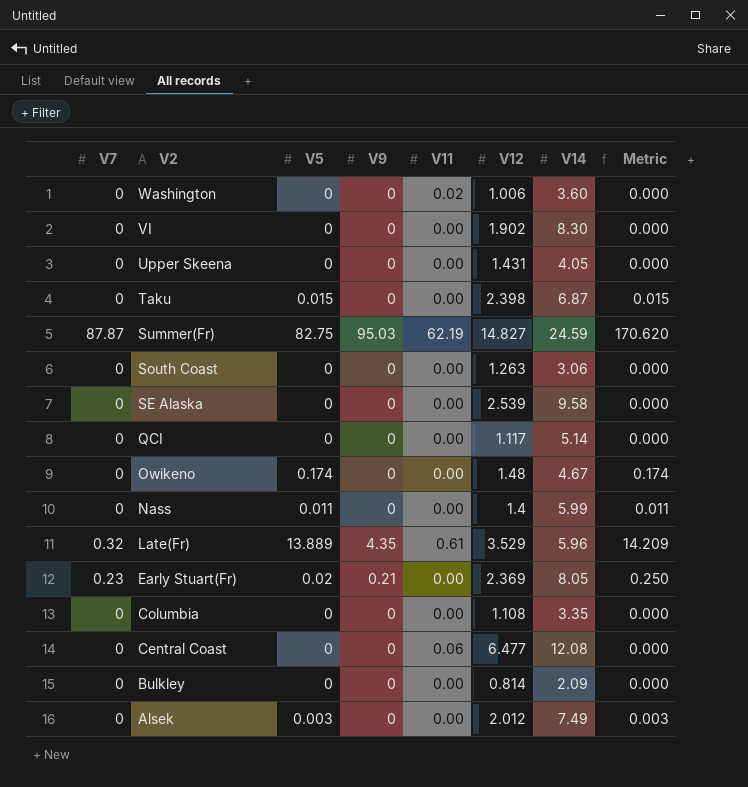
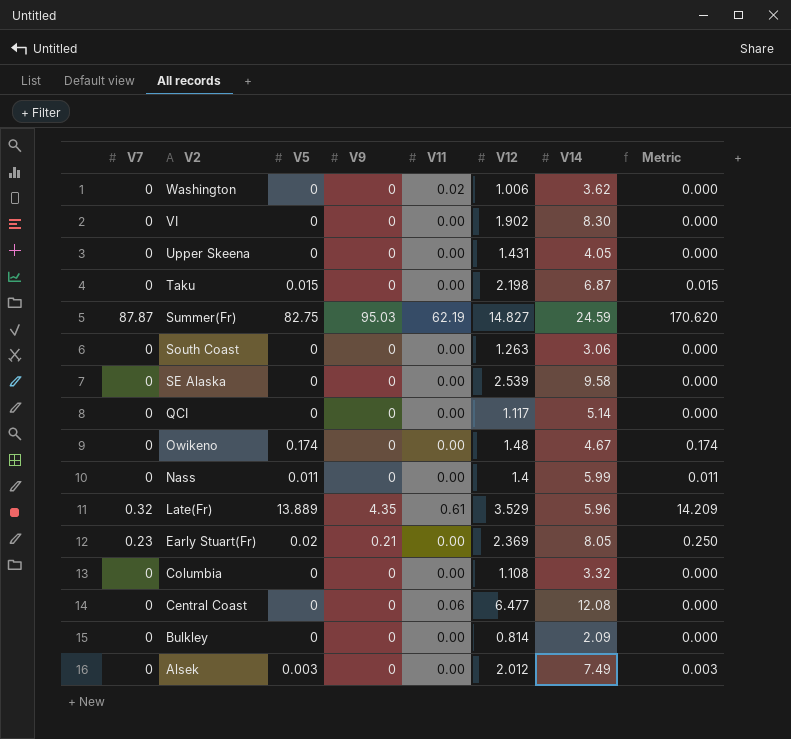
Washington | V14: 3.60 -> 3.62
Taku | V12: 2.398 -> 2.198
Columbia | V14: 3.35 -> 3.32

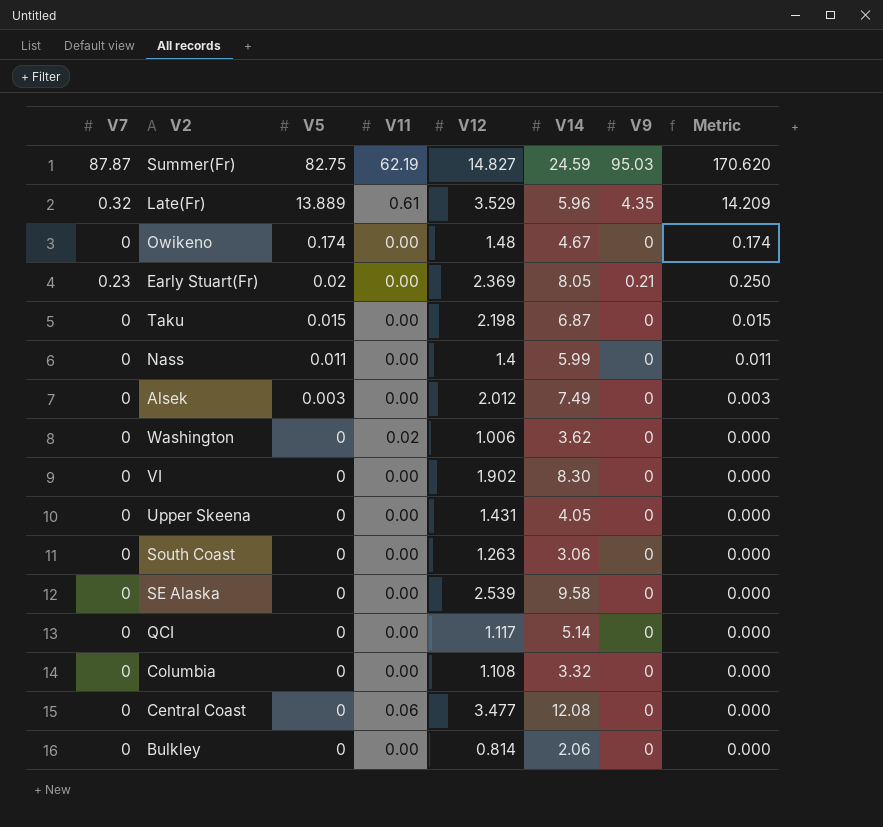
row order: V2 descending -> V5 descending
column V9 | position: 4 -> 7
Central Coast | V12: 6.477 -> 3.477
Bulkley | V14: 2.09 -> 2.06

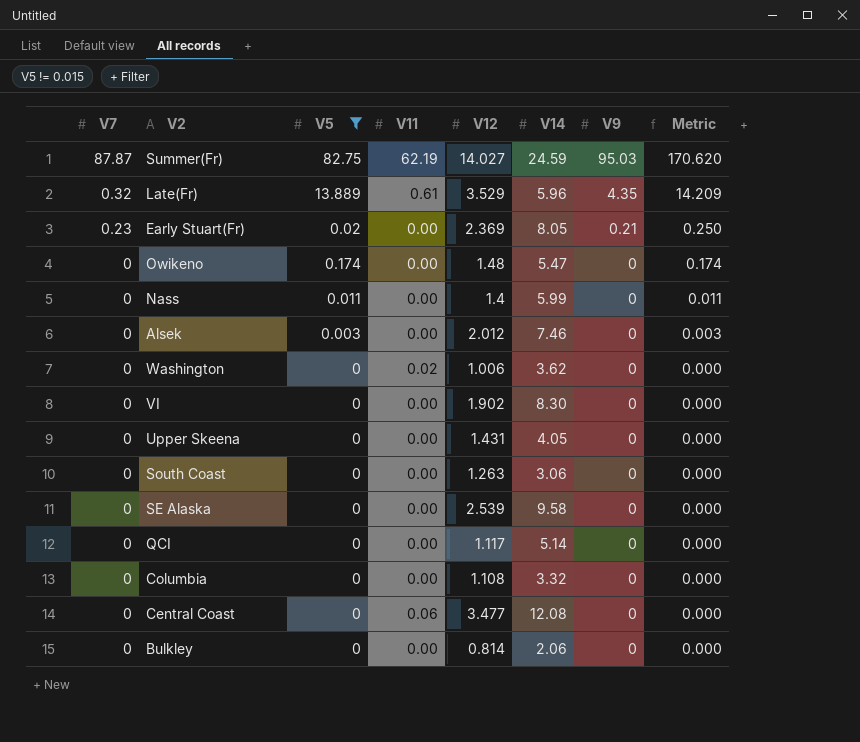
filter: none -> V5 != 0.015
row order: V5 descending -> V7 descending
Summer(Fr) | V12: 14.827 -> 14.027
Owikeno | V14: 4.67 -> 5.47
Alsek | V14: 7.49 -> 7.46

